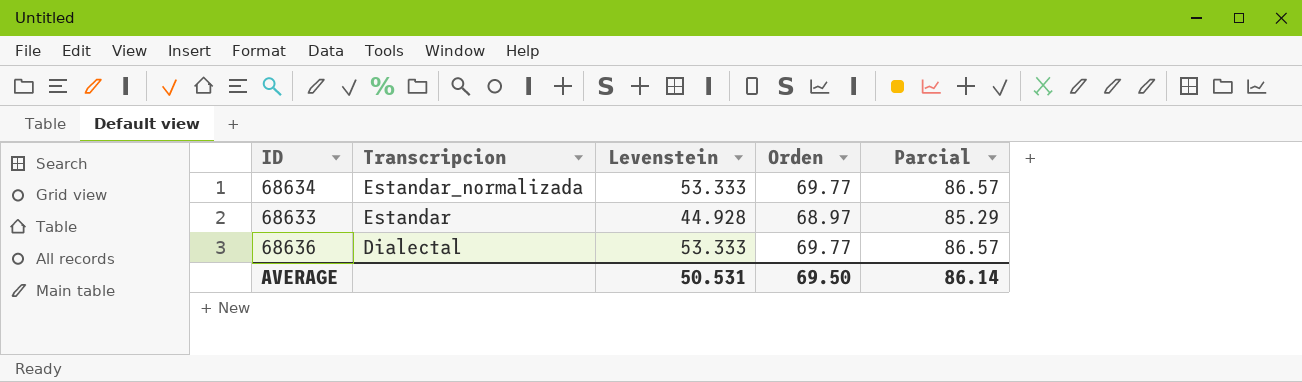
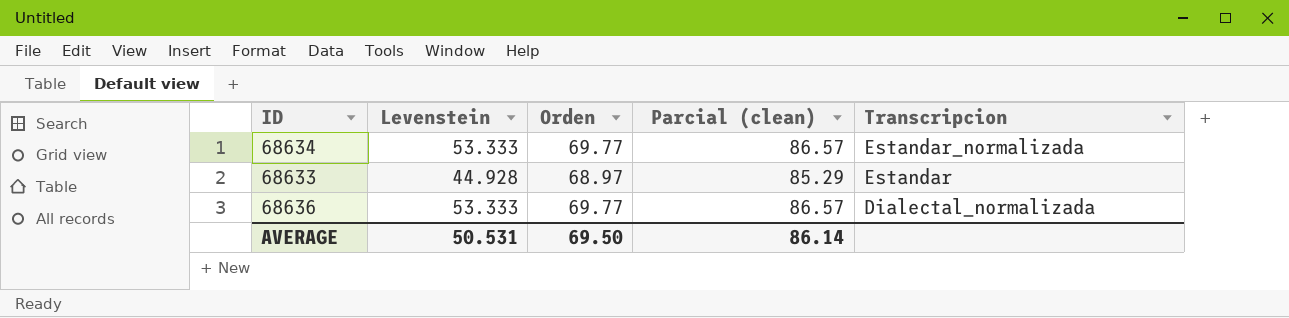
column name: Parcial -> Parcial (clean)
column Transcripcion | position: 2 -> 5
68636 | Transcripcion: Dialectal -> Dialectal_normalizada

